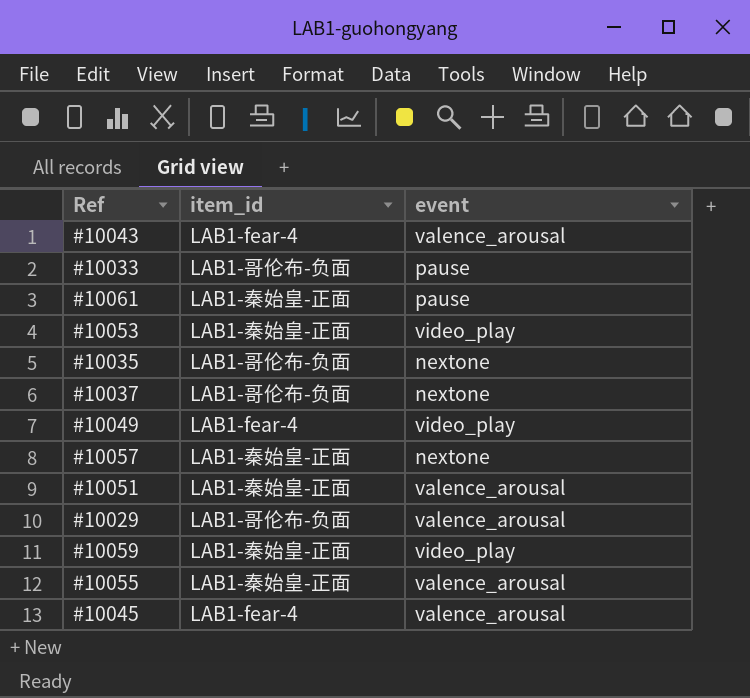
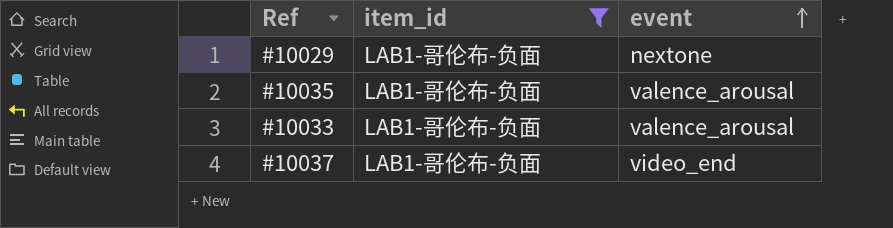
filter: none -> item_id = LAB1-哥伦布-负面
row order: none -> event ascending
#10029 | event: valence_arousal -> nextone
#10035 | event: nextone -> valence_arousal
#10033 | event: pause -> valence_arousal
#10037 | event: nextone -> video_end

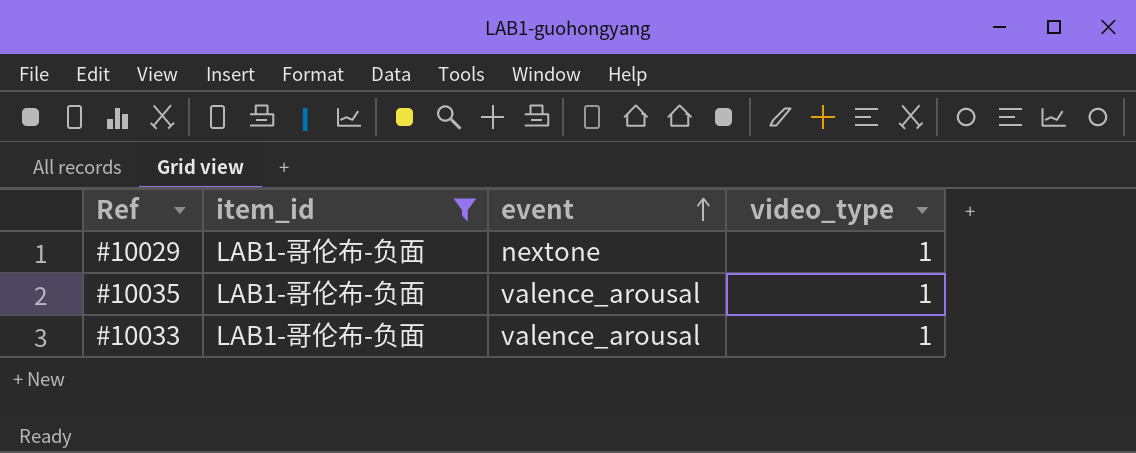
column video_type | position: none -> 4
row #10037: LAB1-哥伦布-负面 | video_end -> none

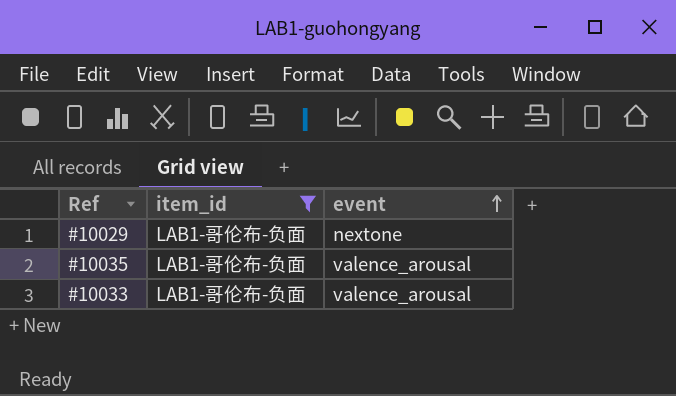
column video_type | position: 4 -> none

